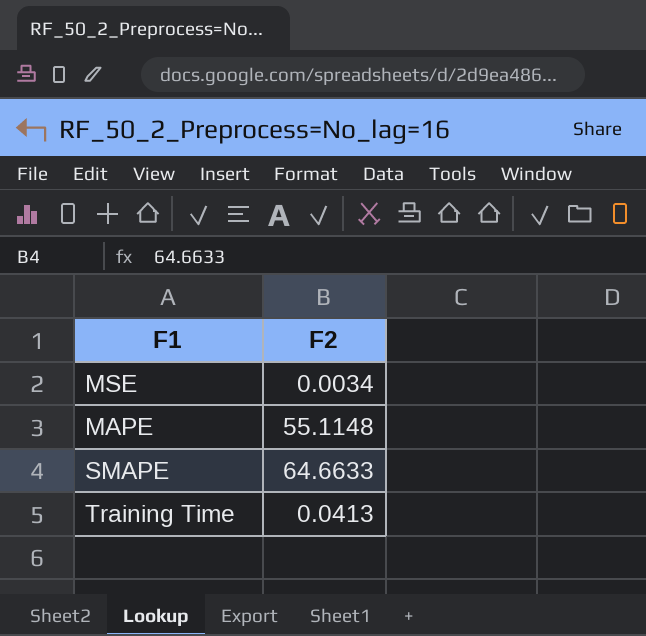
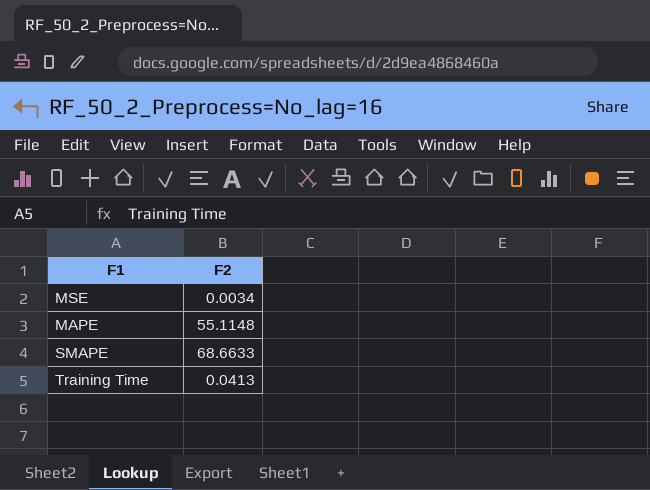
SMAPE | F2: 64.6633 -> 68.6633

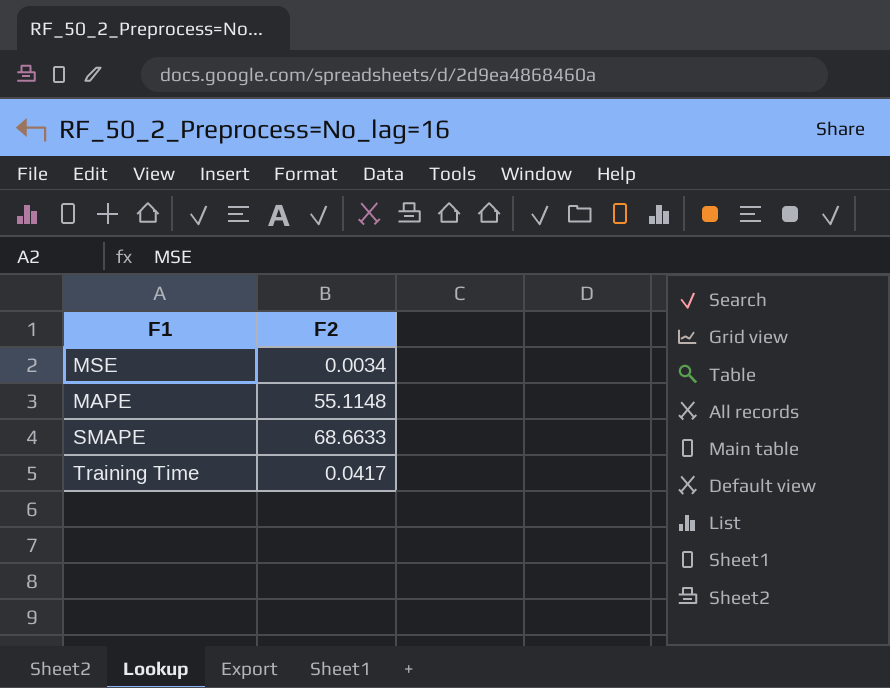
Training Time | F2: 0.0413 -> 0.0417

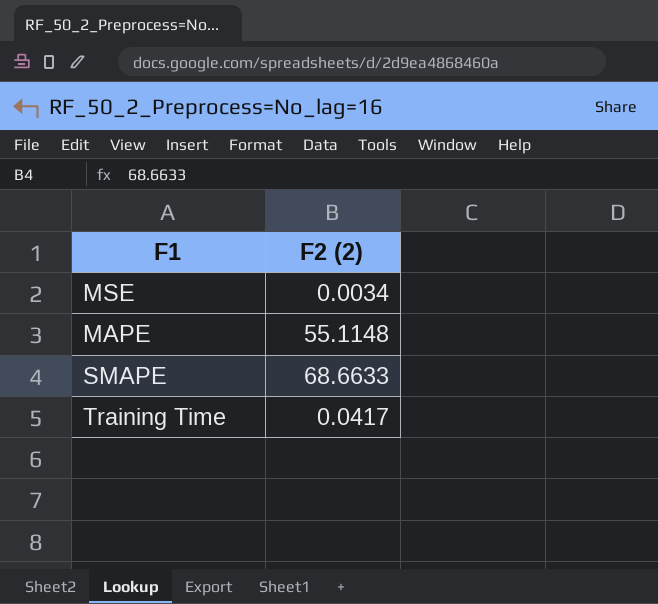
column name: F2 -> F2 (2)

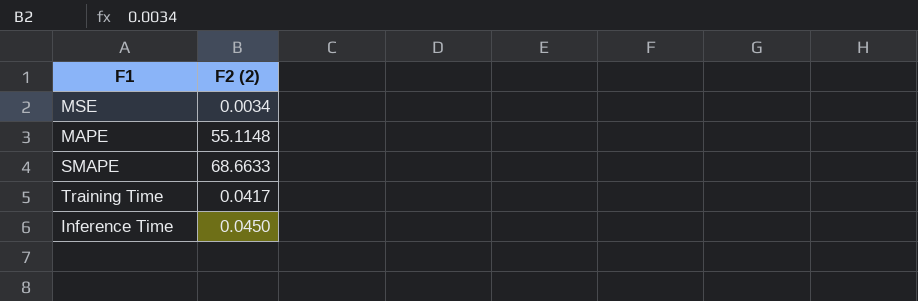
row Inference Time: none -> 0.0450

